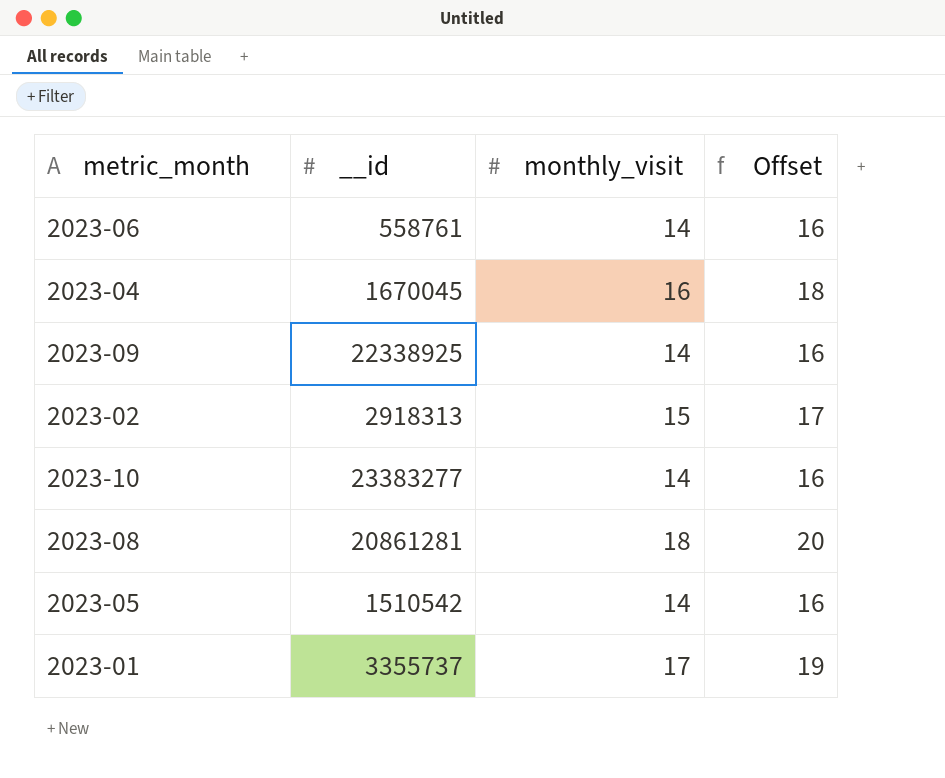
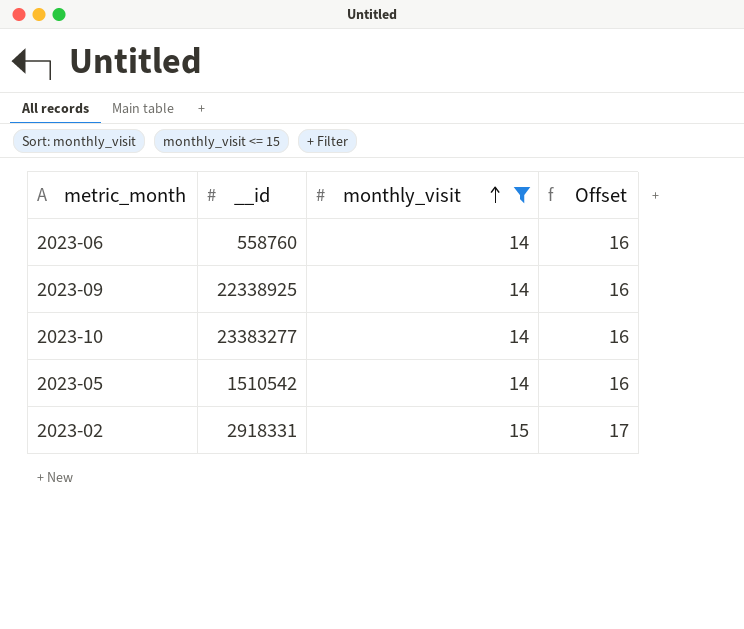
filter: none -> monthly_visit <= 15
row order: none -> monthly_visit ascending
2023-06 | __id: 558761 -> 558760
2023-02 | __id: 2918313 -> 2918331

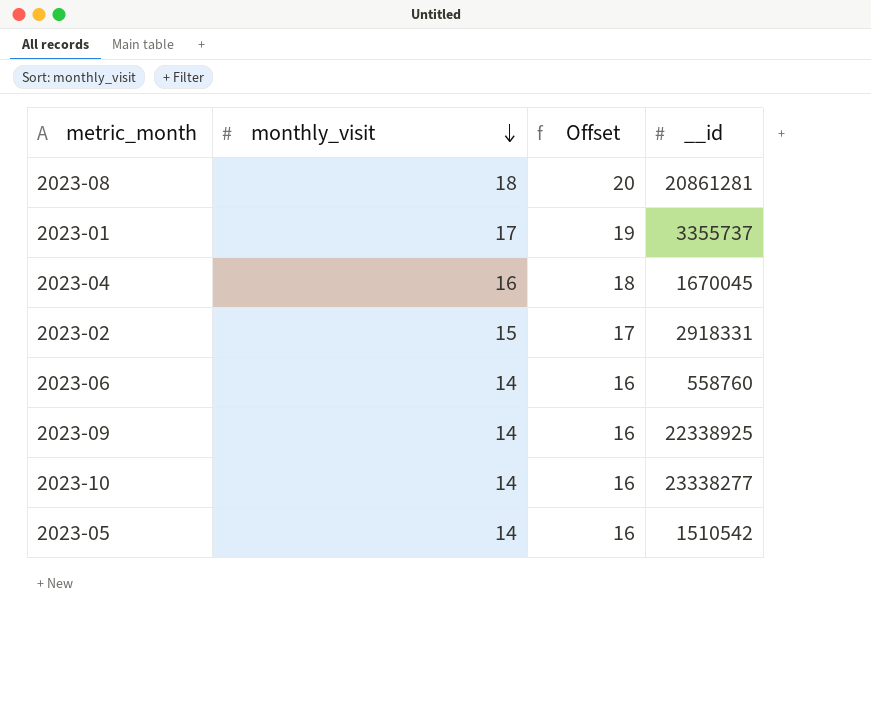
filter: monthly_visit <= 15 -> none
row order: monthly_visit ascending -> monthly_visit descending
column __id | position: 2 -> 4
2023-10 | __id: 23383277 -> 23338277

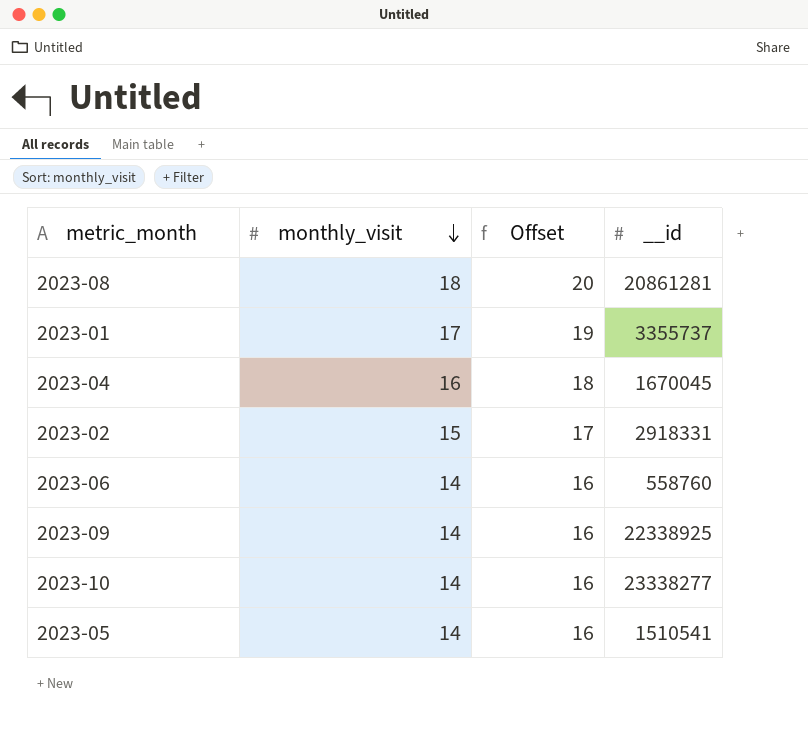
2023-05 | __id: 1510542 -> 1510541

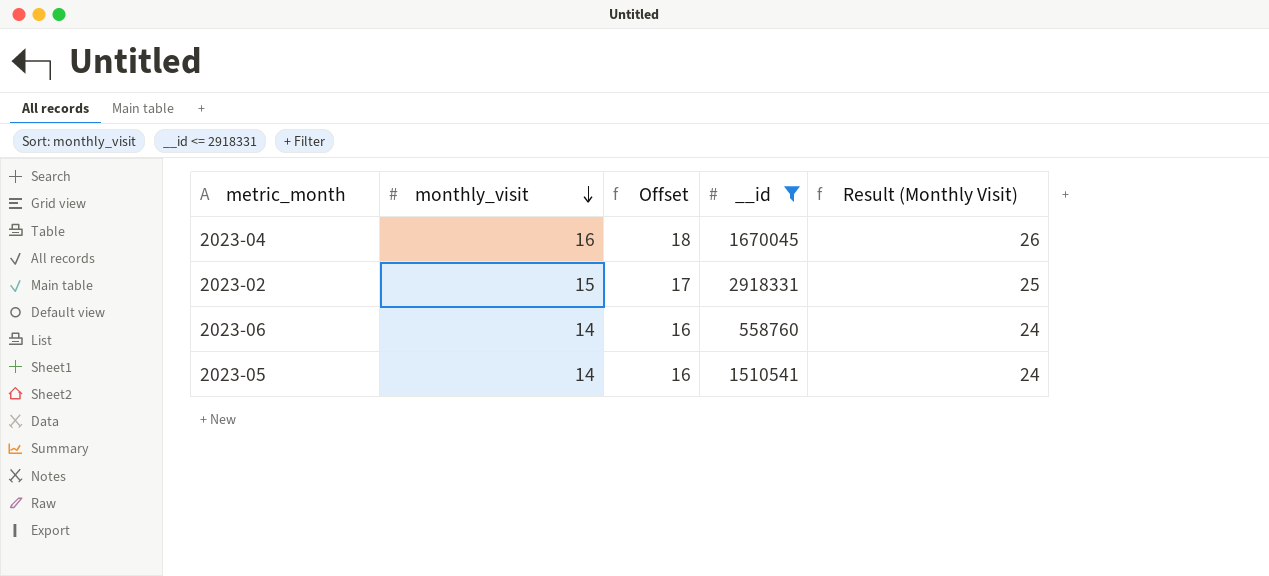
filter: none -> __id <= 2918331
column Result (Monthly Visit) | formula: none -> [monthly_visit] + 10

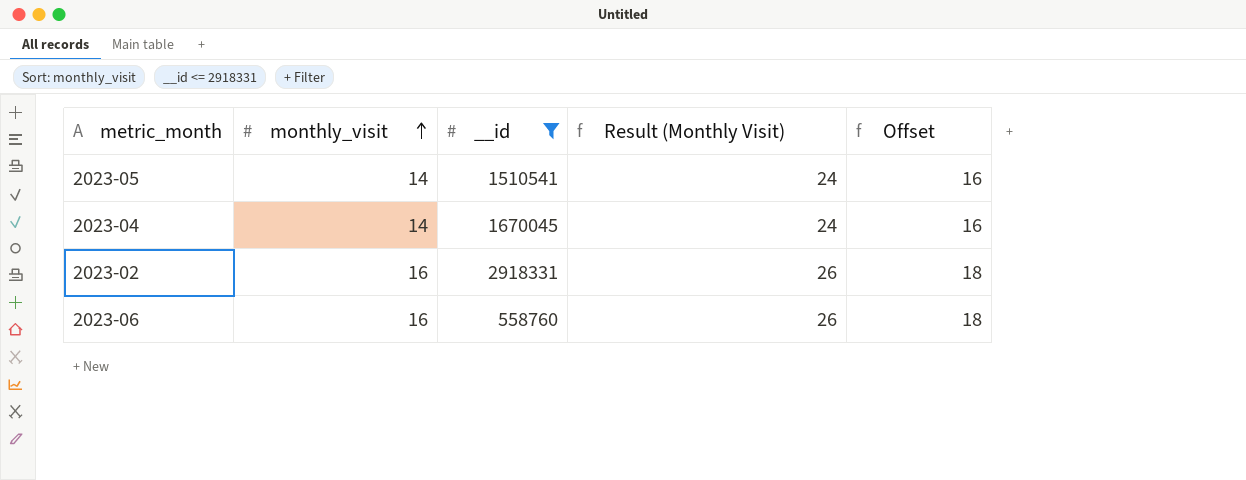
row order: monthly_visit descending -> monthly_visit ascending
column Offset | position: 3 -> 5
2023-04 | monthly_visit: 16 -> 14
2023-04 | Result (Monthly Visit): 26 -> 24
2023-04 | Offset: 18 -> 16
2023-02 | monthly_visit: 15 -> 16
2023-02 | Result (Monthly Visit): 25 -> 26
2023-02 | Offset: 17 -> 18
2023-06 | monthly_visit: 14 -> 16
2023-06 | Result (Monthly Visit): 24 -> 26
2023-06 | Offset: 16 -> 18

